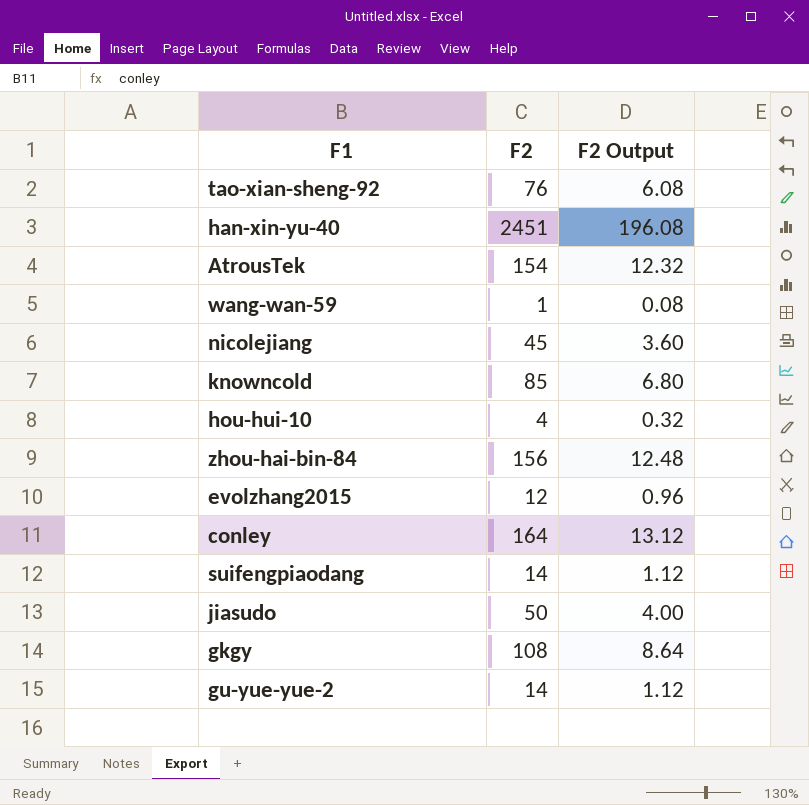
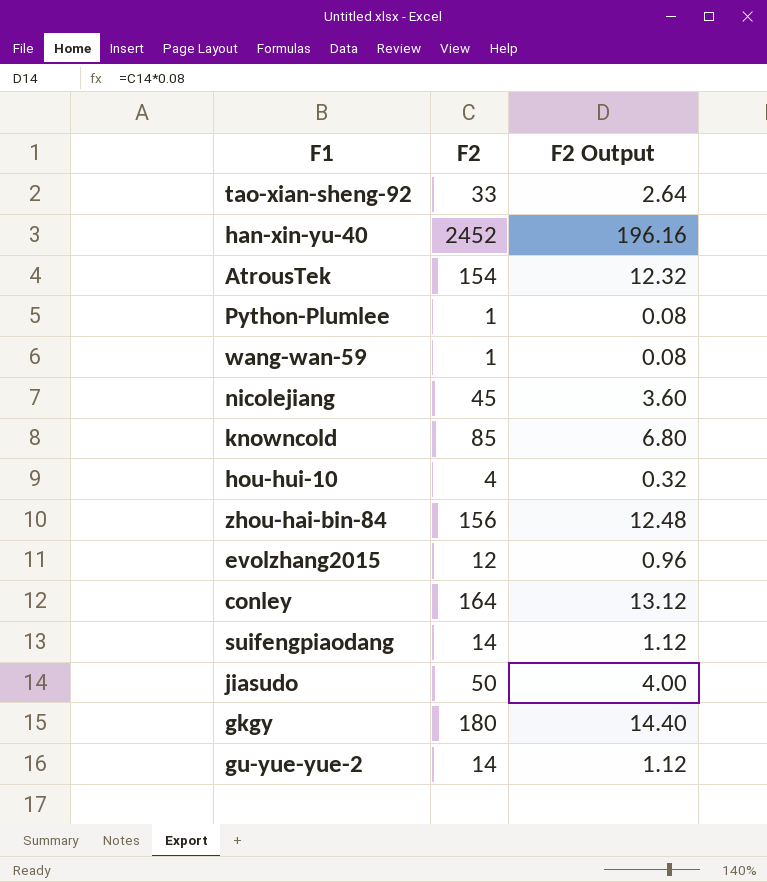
tao-xian-sheng-92 | F2: 76 -> 33
tao-xian-sheng-92 | F2 Output: 6.08 -> 2.64
han-xin-yu-40 | F2: 2451 -> 2452
han-xin-yu-40 | F2 Output: 196.08 -> 196.16
row Python-Plumlee: none -> 1 | 0.08
gkgy | F2: 108 -> 180
gkgy | F2 Output: 8.64 -> 14.40

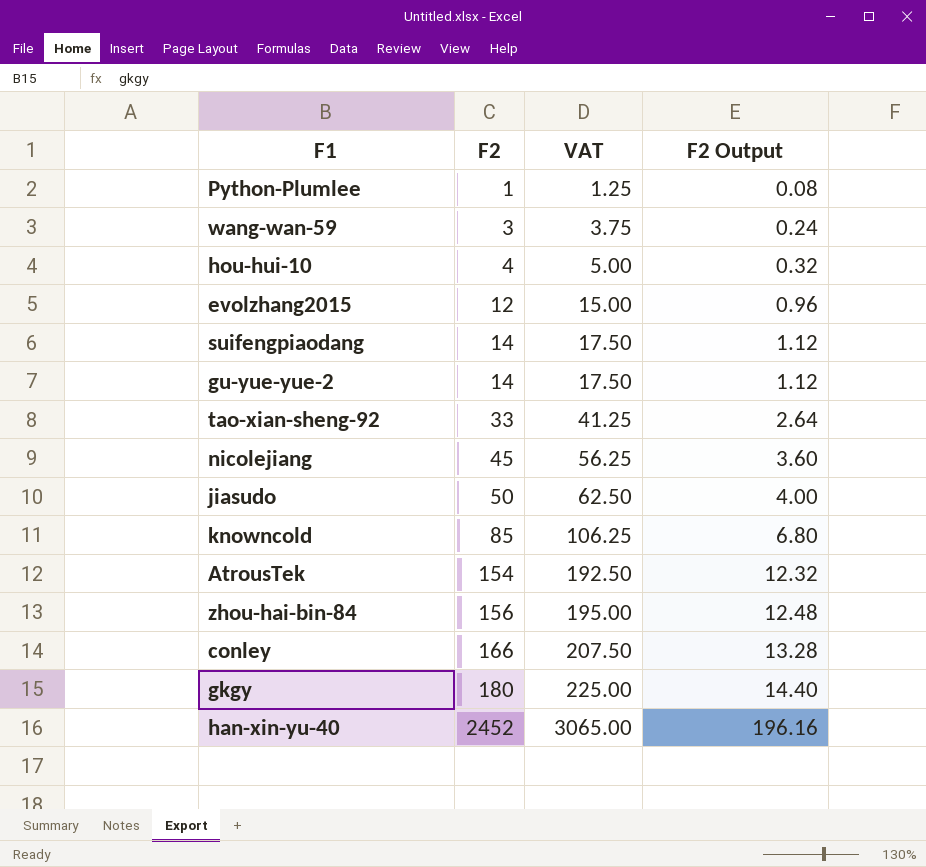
row order: none -> F2 ascending
column VAT | formula: none -> [F2] * 1.25
wang-wan-59 | F2: 1 -> 3
wang-wan-59 | F2 Output: 0.08 -> 0.24
conley | F2: 164 -> 166
conley | F2 Output: 13.12 -> 13.28

